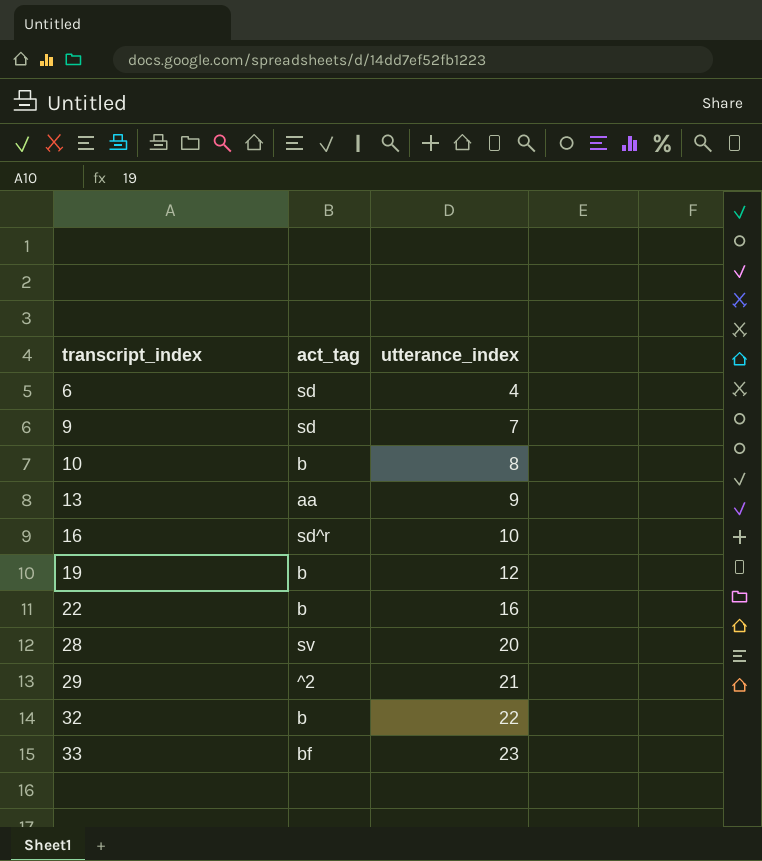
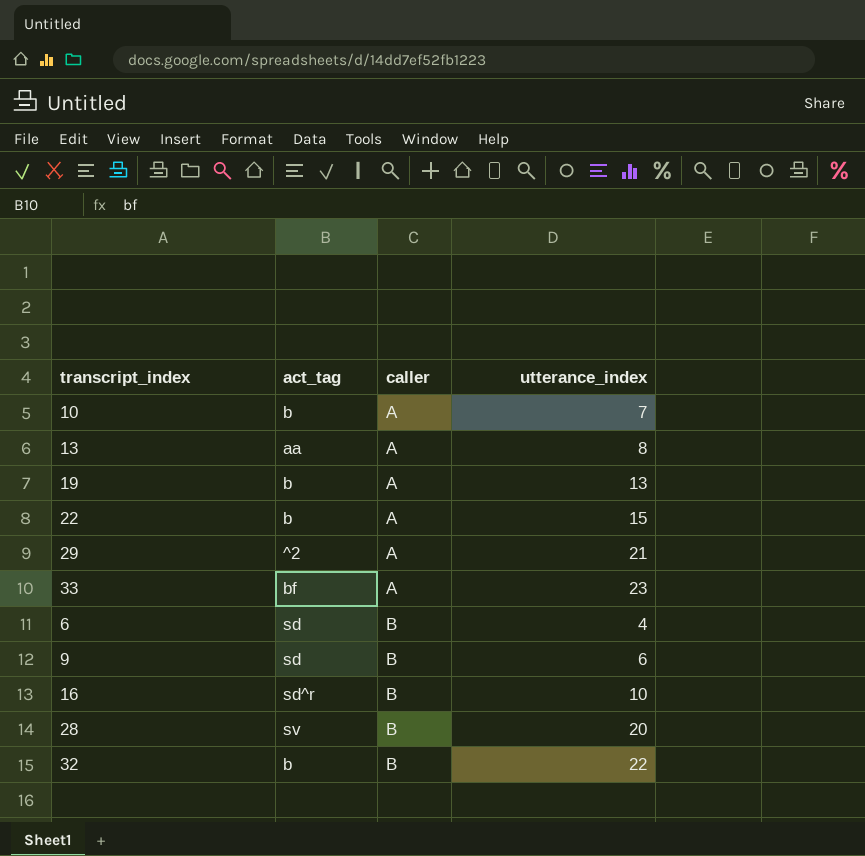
row order: transcript_index ascending -> caller ascending
column caller | position: none -> 3
10 | utterance_index: 8 -> 7
13 | utterance_index: 9 -> 8
19 | utterance_index: 12 -> 13
22 | utterance_index: 16 -> 15
9 | utterance_index: 7 -> 6

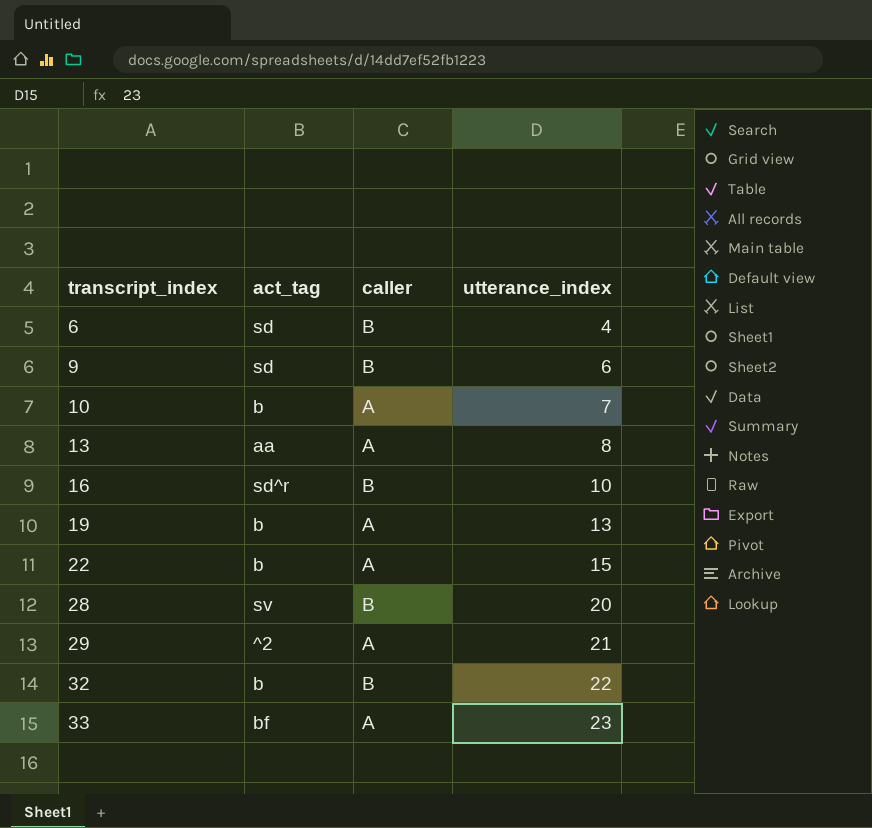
row order: caller ascending -> transcript_index ascending

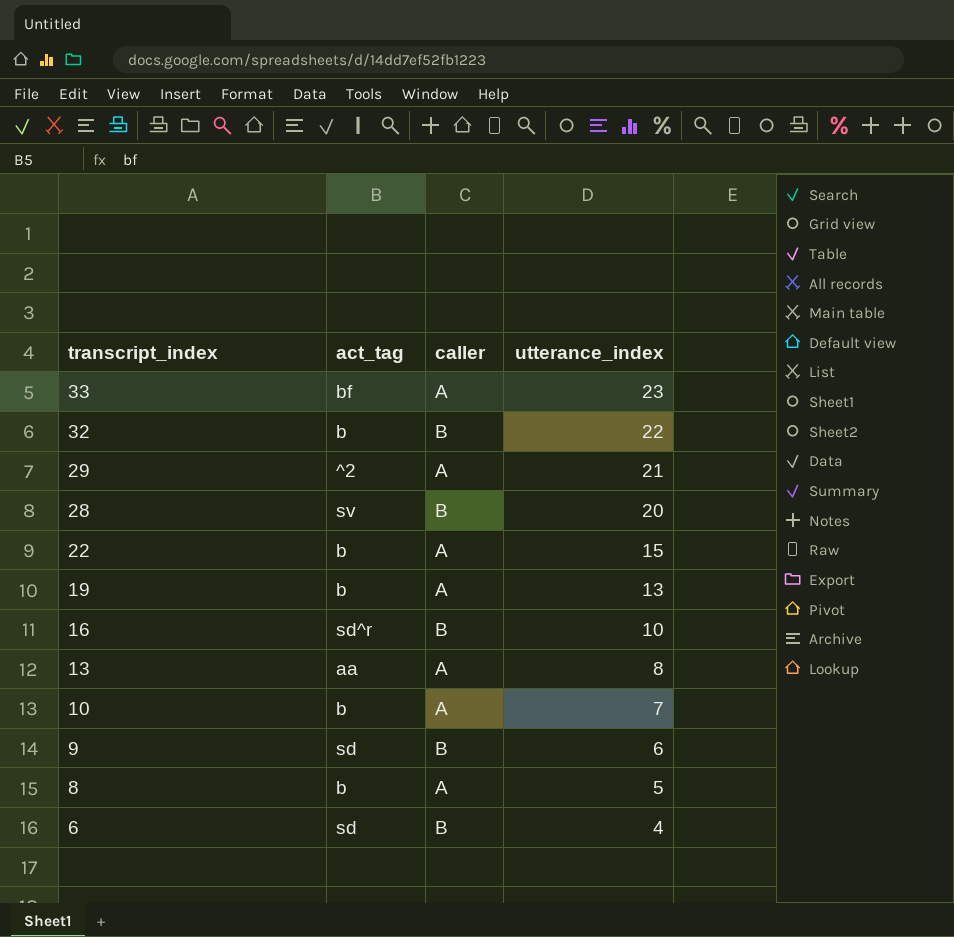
row order: transcript_index ascending -> transcript_index descending
row 8: none -> b | A | 5

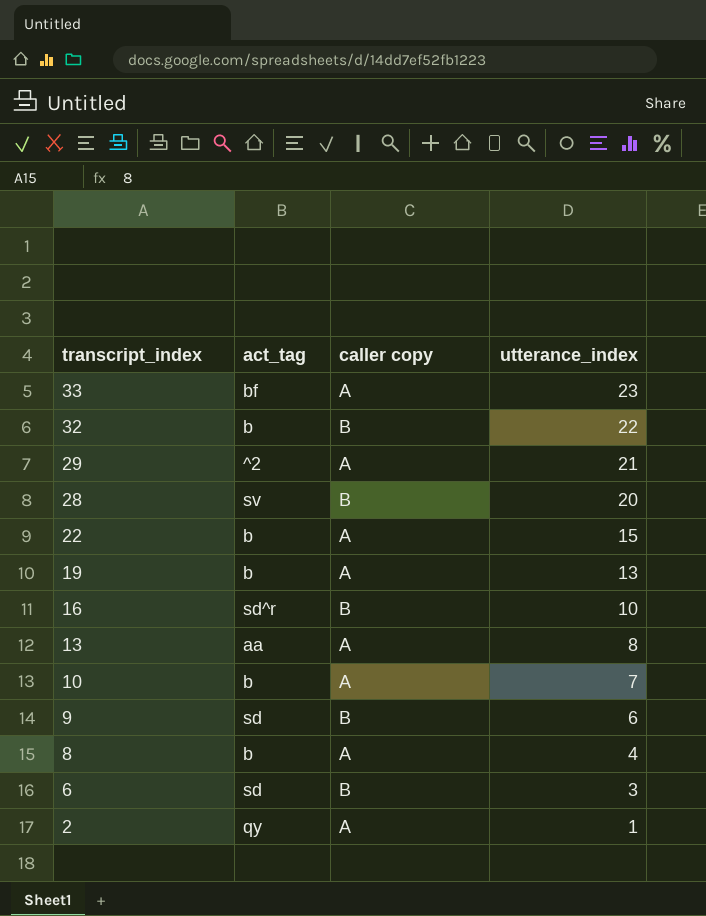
column name: caller -> caller copy
8 | utterance_index: 5 -> 4
6 | utterance_index: 4 -> 3
row 2: none -> qy | A | 1

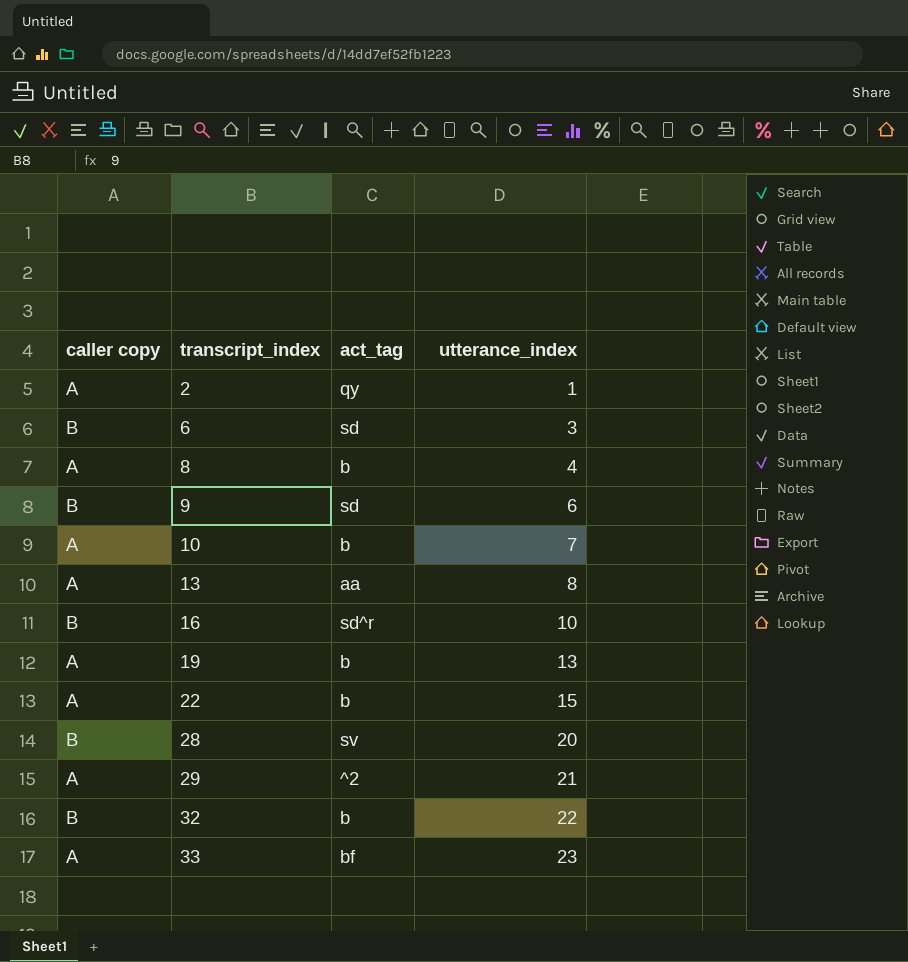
row order: transcript_index descending -> transcript_index ascending
column caller copy | position: 3 -> 1

